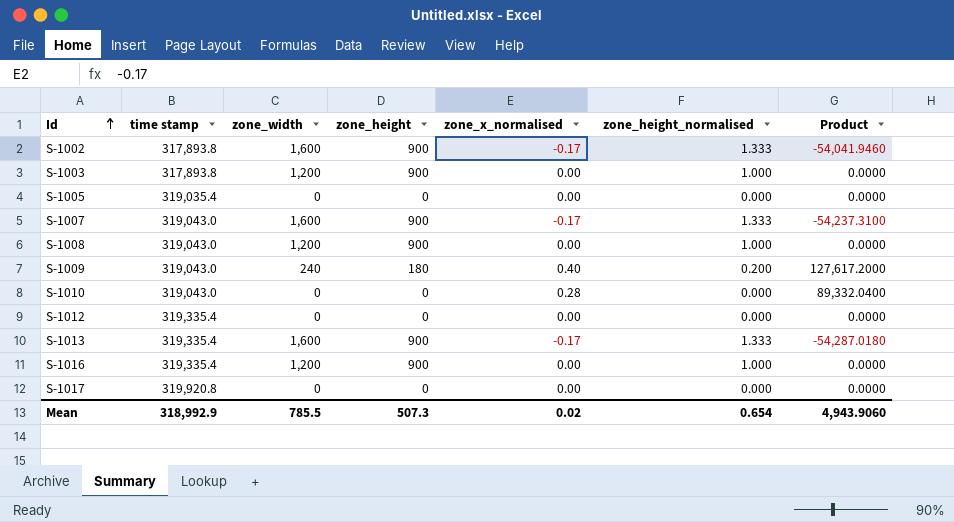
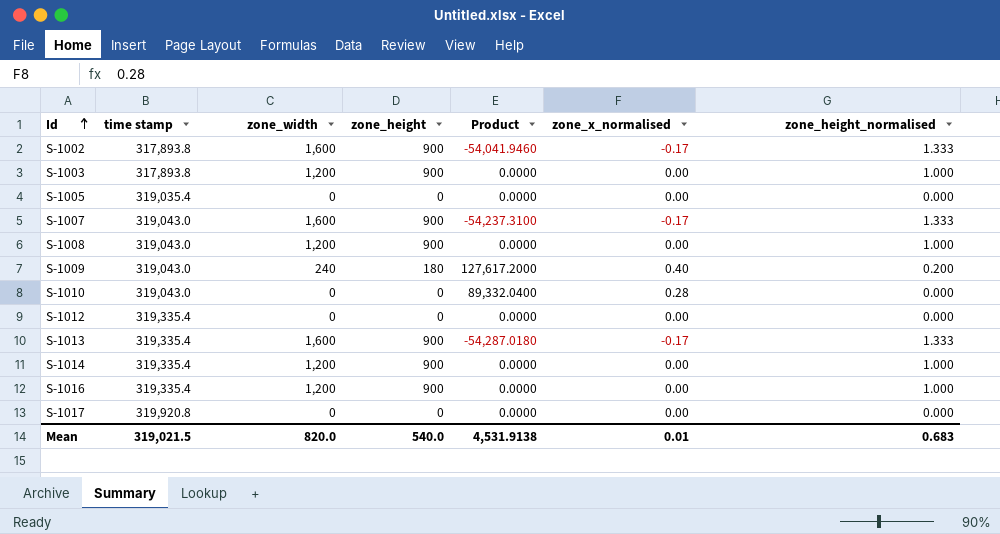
column Product | position: 7 -> 5
row S-1014: none -> 319,335.4 | 1,200 | 900 | 0.0000 | 0.00 | 1.000
Mean | time stamp: 318,992.9 -> 319,021.5
Mean | zone_width: 785.5 -> 820.0
Mean | zone_height: 507.3 -> 540.0
Mean | Product: 4,943.9060 -> 4,531.9138
Mean | zone_x_normalised: 0.02 -> 0.01
Mean | zone_height_normalised: 0.654 -> 0.683

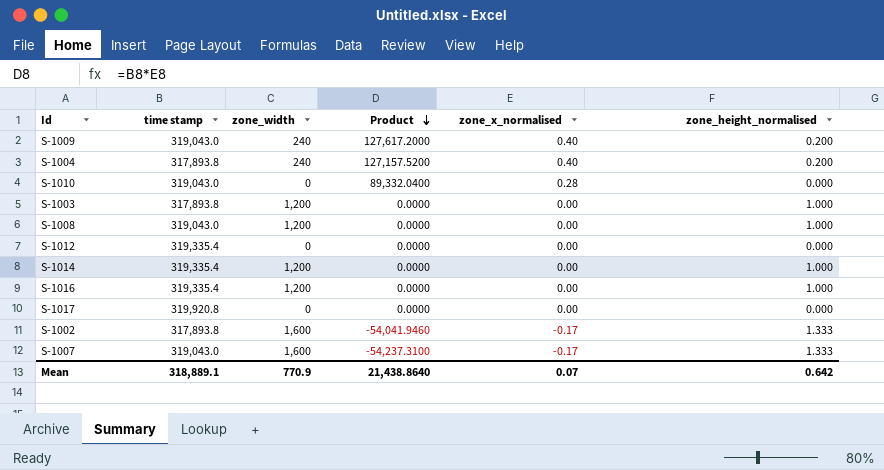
row order: Id ascending -> Product descending
column zone_height | position: 4 -> none
row S-1005: 319,035.4 | 0 | 0 | 0.0000 | 0.00 | 0.000 -> none
row S-1013: 319,335.4 | 1,600 | 900 | -54,287.0180 | -0.17 | 1.333 -> none
row S-1004: none -> 317,893.8 | 240 | 127,157.5200 | 0.40 | 0.200
Mean | time stamp: 319,021.5 -> 318,889.1
Mean | zone_width: 820.0 -> 770.9
Mean | Product: 4,531.9138 -> 21,438.8640
Mean | zone_x_normalised: 0.01 -> 0.07
Mean | zone_height_normalised: 0.683 -> 0.642

